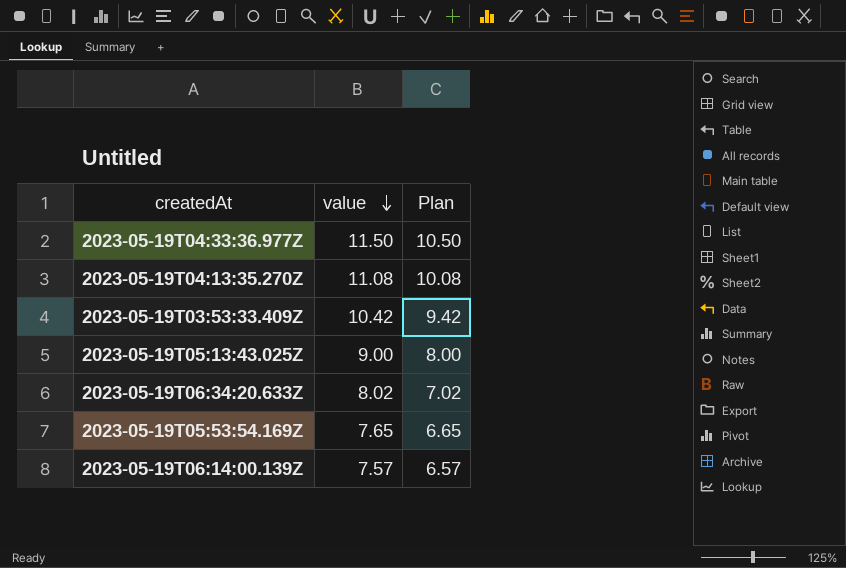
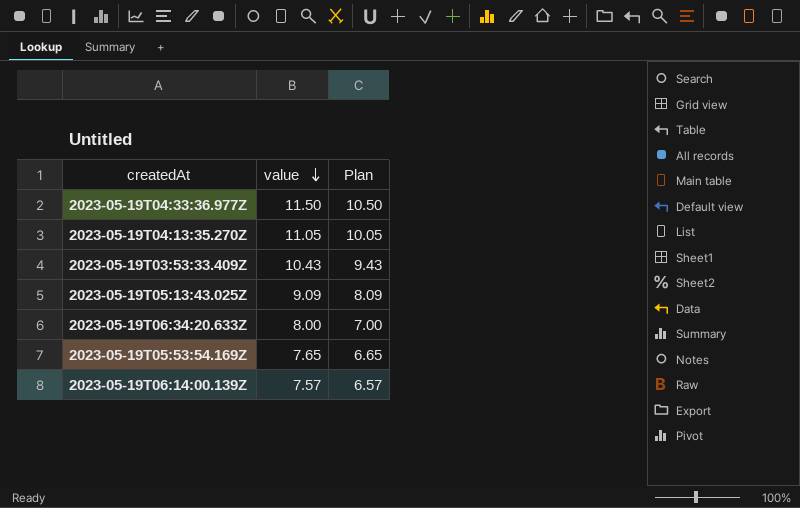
2023-05-19T04:13:35.270Z | value: 11.08 -> 11.05
2023-05-19T04:13:35.270Z | Plan: 10.08 -> 10.05
2023-05-19T03:53:33.409Z | value: 10.42 -> 10.43
2023-05-19T03:53:33.409Z | Plan: 9.42 -> 9.43
2023-05-19T05:13:43.025Z | value: 9.00 -> 9.09
2023-05-19T05:13:43.025Z | Plan: 8.00 -> 8.09
2023-05-19T06:34:20.633Z | value: 8.02 -> 8.00
2023-05-19T06:34:20.633Z | Plan: 7.02 -> 7.00

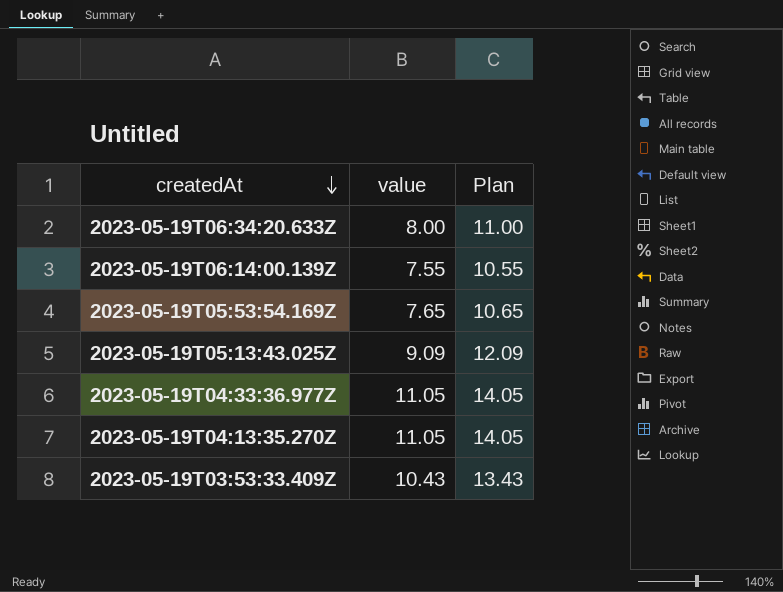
row order: value descending -> createdAt descending
column Plan | formula: [value] - 1 -> [value] + 3
2023-05-19T06:14:00.139Z | value: 7.57 -> 7.55
2023-05-19T04:33:36.977Z | value: 11.50 -> 11.05

